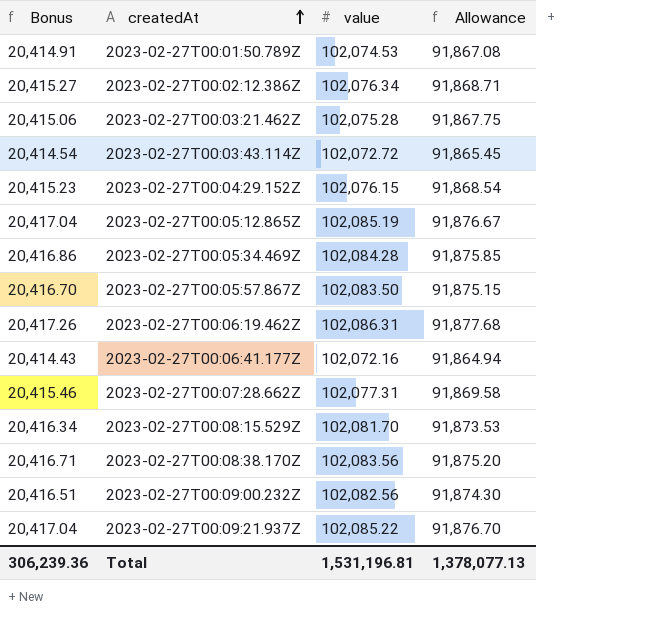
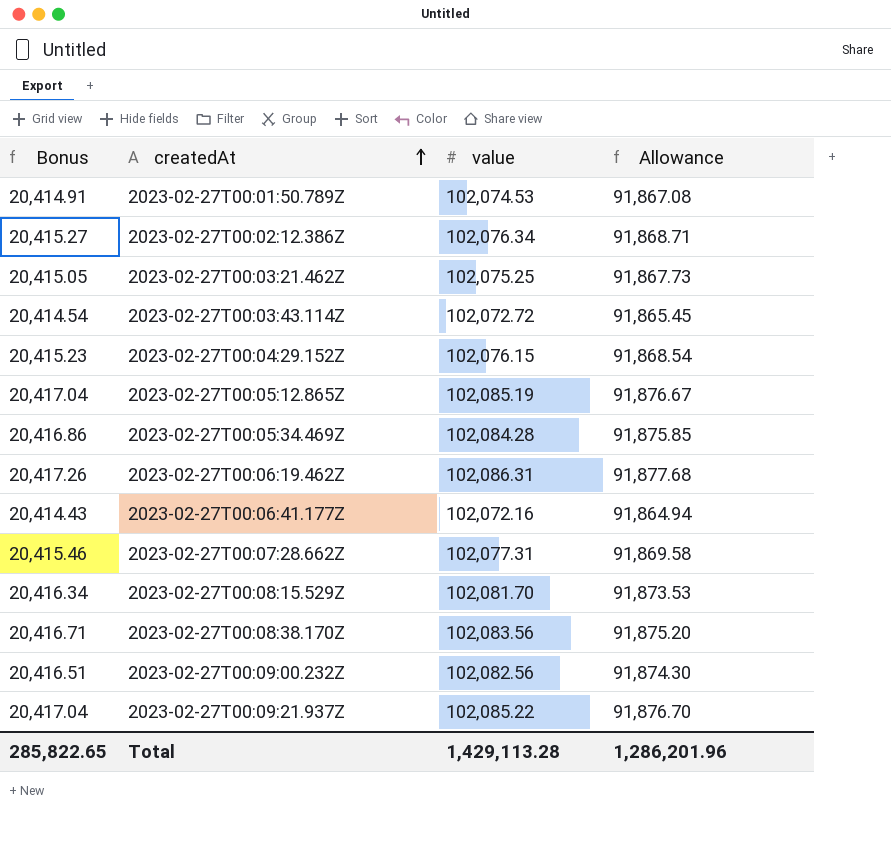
row 2023-02-27T00:05:57.867Z: 20,416.70 | 102,083.50 | 91,875.15 -> none
2023-02-27T00:03:21.462Z | Bonus: 20,415.06 -> 20,415.05
2023-02-27T00:03:21.462Z | value: 102,075.28 -> 102,075.25
2023-02-27T00:03:21.462Z | Allowance: 91,867.75 -> 91,867.73
Total | Bonus: 306,239.36 -> 285,822.65
Total | value: 1,531,196.81 -> 1,429,113.28
Total | Allowance: 1,378,077.13 -> 1,286,201.96

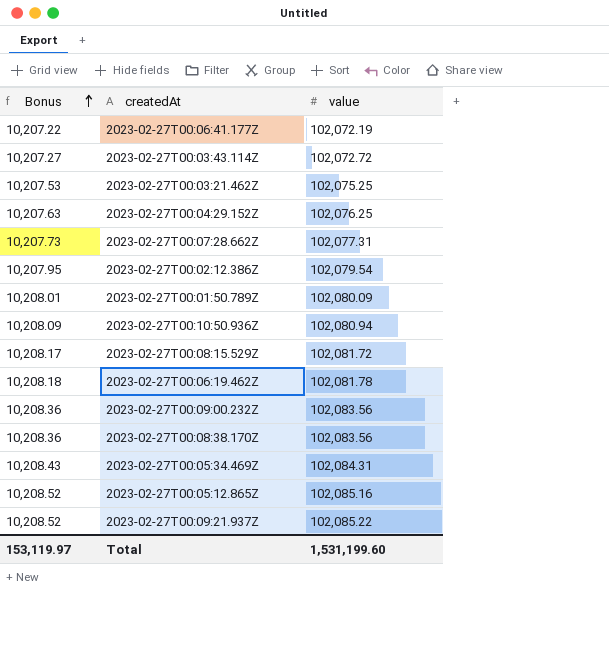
row order: createdAt ascending -> Bonus ascending
column Allowance | formula: [value] * 0.9 -> none
column Bonus | formula: [value] * 0.2 -> [value] * 0.1
2023-02-27T00:06:41.177Z | value: 102,072.16 -> 102,072.19
2023-02-27T00:04:29.152Z | value: 102,076.15 -> 102,076.25
2023-02-27T00:02:12.386Z | value: 102,076.34 -> 102,079.54
2023-02-27T00:01:50.789Z | value: 102,074.53 -> 102,080.09
row 2023-02-27T00:10:50.936Z: none -> 10,208.09 | 102,080.94
2023-02-27T00:08:15.529Z | value: 102,081.70 -> 102,081.72
2023-02-27T00:06:19.462Z | value: 102,086.31 -> 102,081.78
2023-02-27T00:09:00.232Z | value: 102,082.56 -> 102,083.56
2023-02-27T00:05:34.469Z | value: 102,084.28 -> 102,084.31
2023-02-27T00:05:12.865Z | value: 102,085.19 -> 102,085.16
Total | Bonus: 285,822.65 -> 153,119.97
Total | value: 1,429,113.28 -> 1,531,199.60

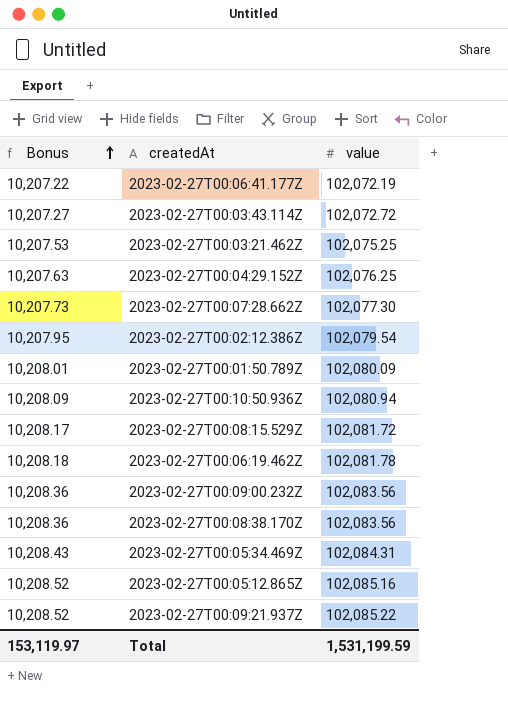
2023-02-27T00:07:28.662Z | value: 102,077.31 -> 102,077.30
Total | value: 1,531,199.60 -> 1,531,199.59

